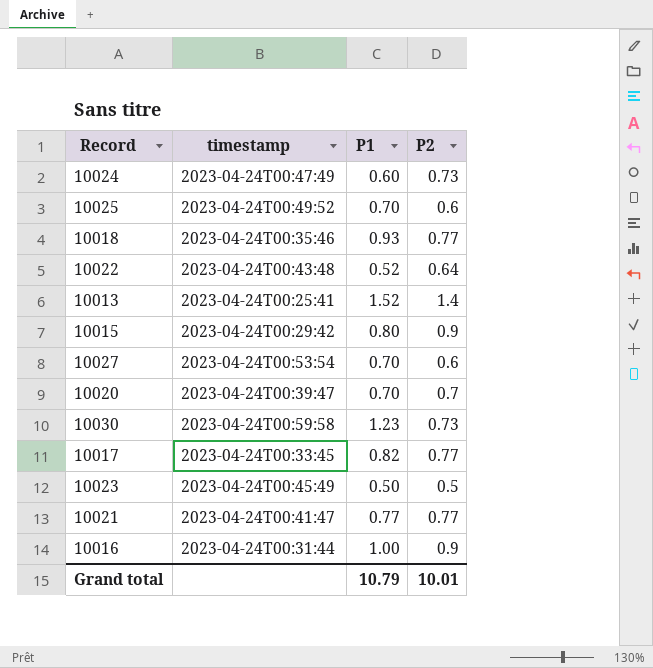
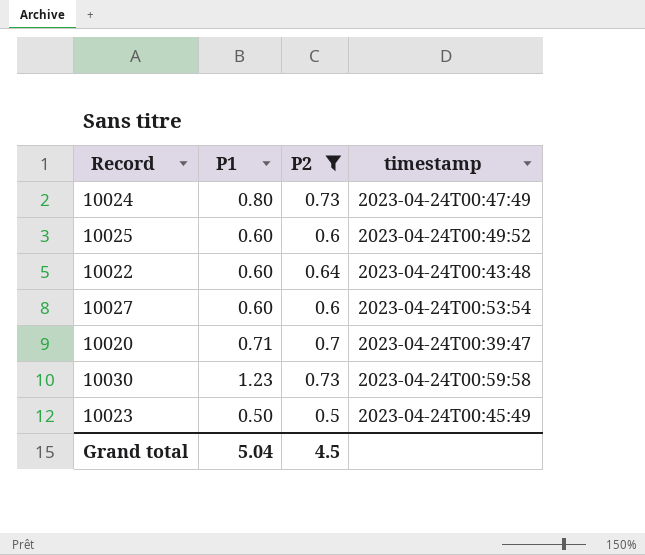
filter: none -> P2 <= 0.73
column timestamp | position: 2 -> 4
10024 | P1: 0.60 -> 0.80
10025 | P1: 0.70 -> 0.60
10022 | P1: 0.52 -> 0.60
10027 | P1: 0.70 -> 0.60
10020 | P1: 0.70 -> 0.71
Grand total | P1: 10.79 -> 5.04
Grand total | P2: 10.01 -> 4.5

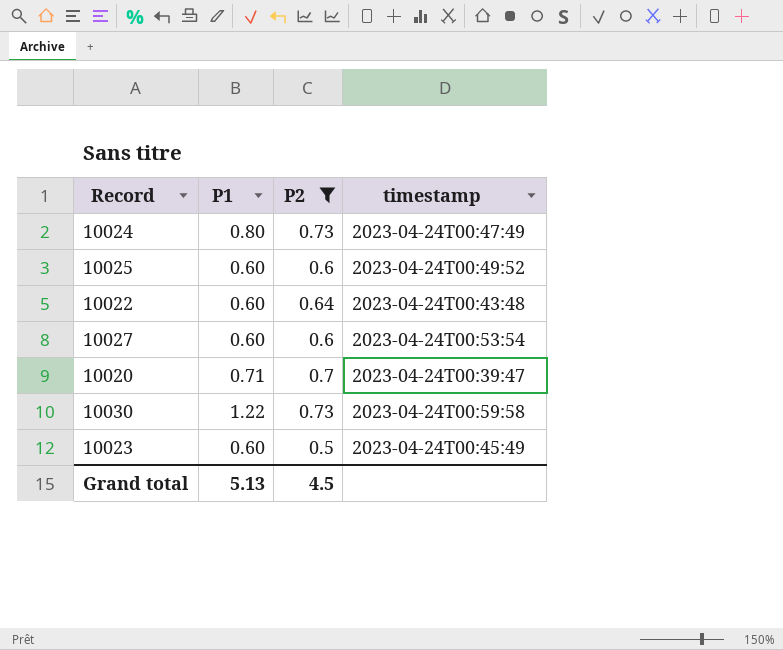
10030 | P1: 1.23 -> 1.22
10023 | P1: 0.50 -> 0.60
Grand total | P1: 5.04 -> 5.13

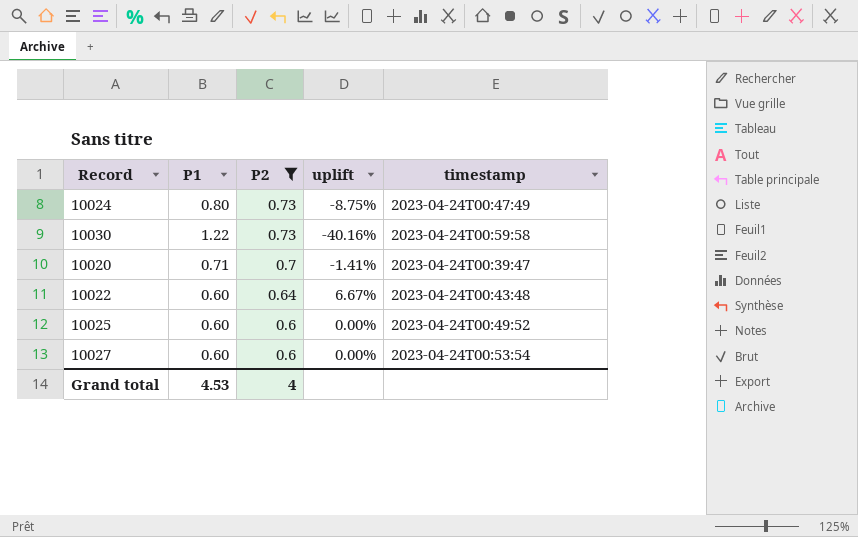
row order: none -> P2 descending
column uplift | formula: none -> ([P2] - [P1]) / [P1]
row 10023: 0.60 | 0.5 | 2023-04-24T00:45:49 -> none
Grand total | P1: 5.13 -> 4.53
Grand total | P2: 4.5 -> 4

